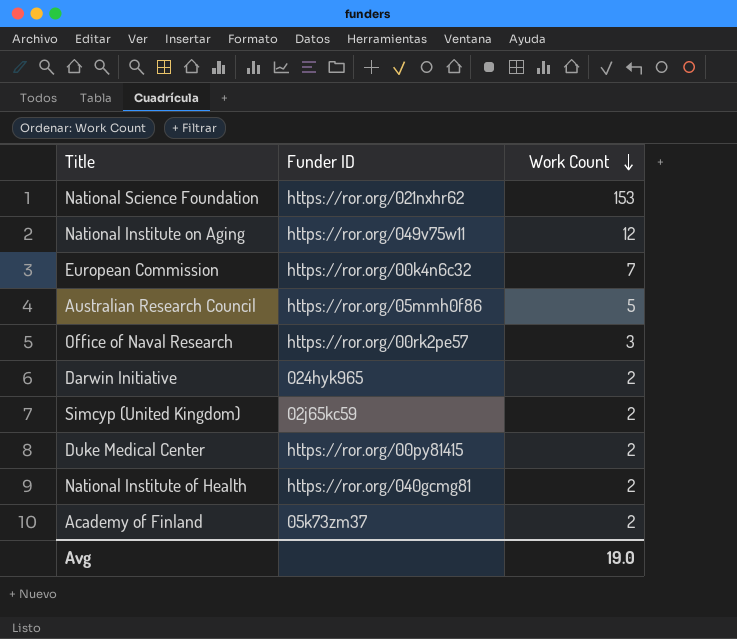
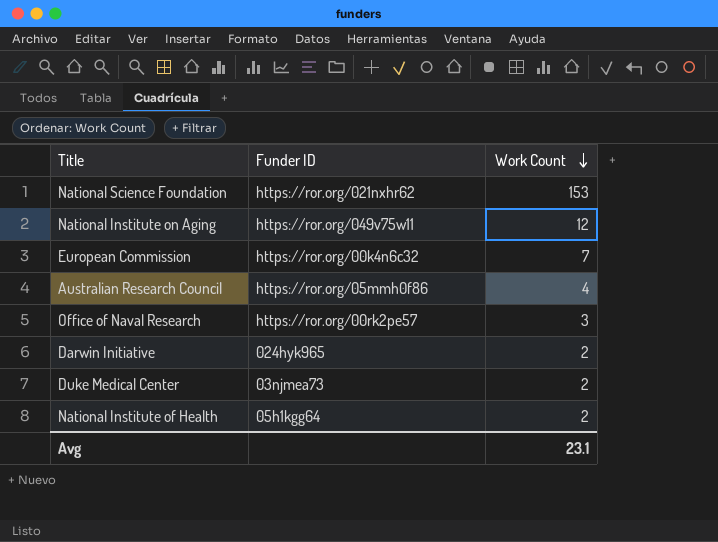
row Simcyp (United Kingdom): 02j65kc59 | 2 -> none
row Academy of Finland: 05k73zm37 | 2 -> none
Australian Research Council | Work Count: 5 -> 4
Duke Medical Center | Funder ID: https://ror.org/00py81415 -> 03njmea73
National Institute of Health | Funder ID: https://ror.org/040gcmg81 -> 05h1kgg64
Avg | Work Count: 19.0 -> 23.1

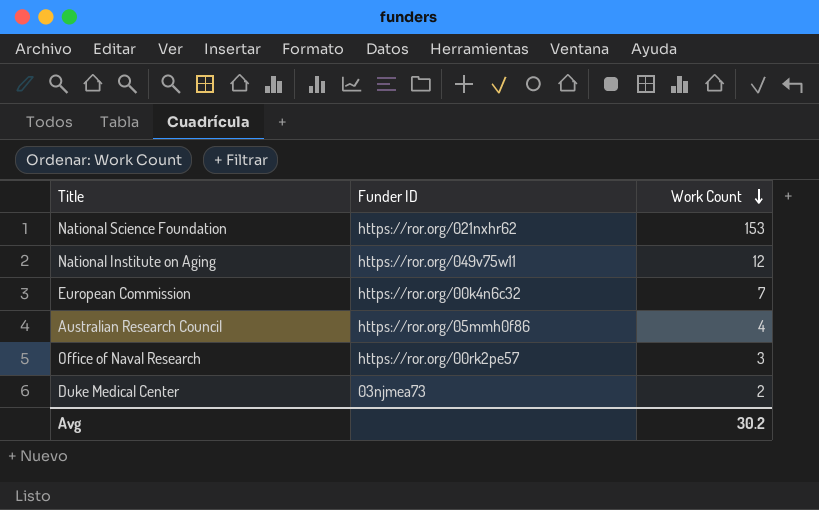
row Darwin Initiative: 024hyk965 | 2 -> none
row National Institute of Health: 05h1kgg64 | 2 -> none
Avg | Work Count: 23.1 -> 30.2

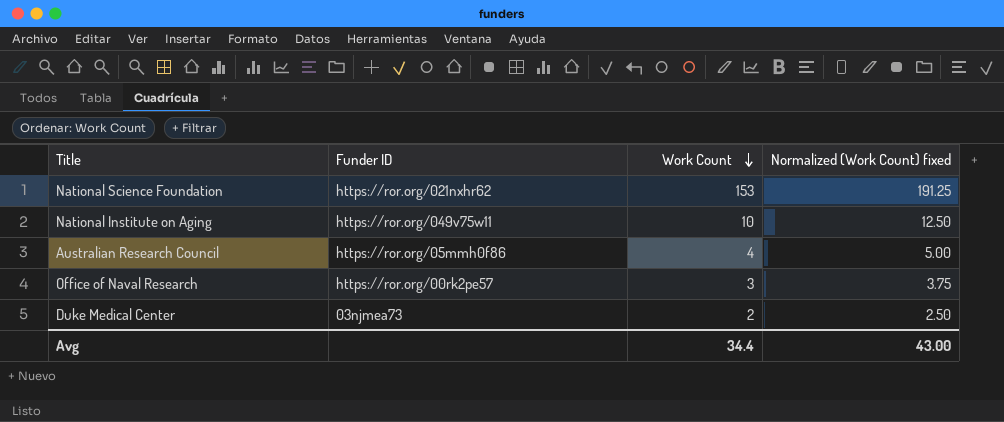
column Normalized (Work Count) fixed | formula: none -> [Work Count] * 1.25
row European Commission: https://ror.org/00k4n6c32 | 7 -> none
National Institute on Aging | Work Count: 12 -> 10
Avg | Work Count: 30.2 -> 34.4

